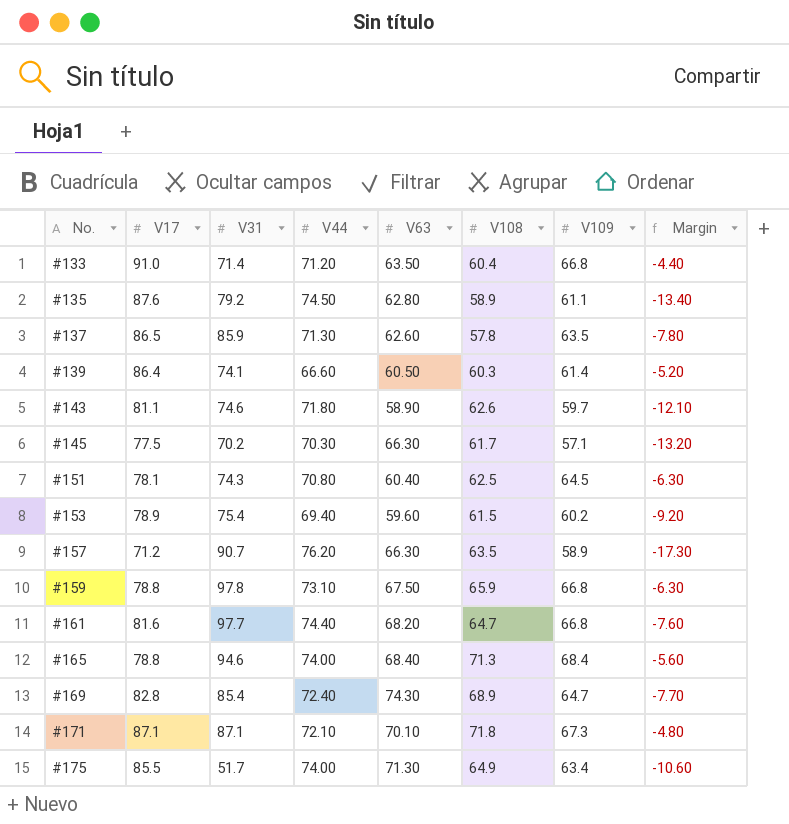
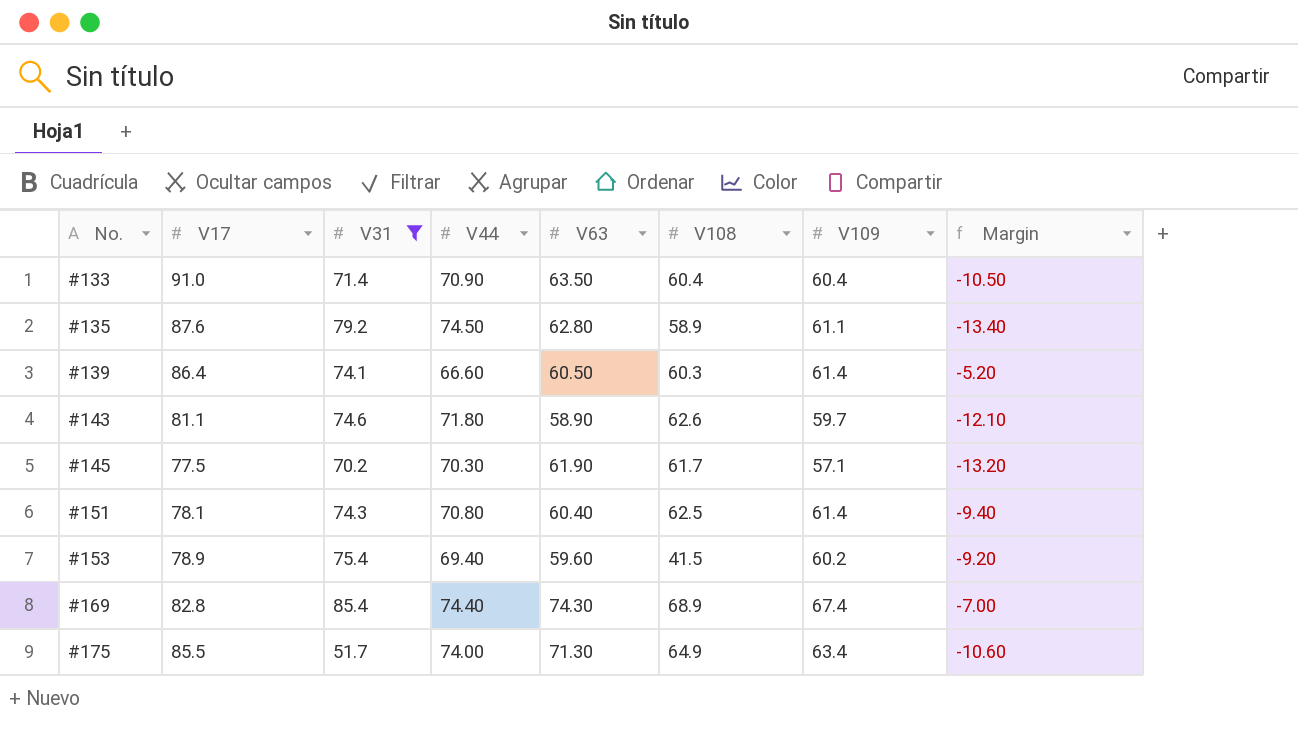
filter: none -> V31 <= 85.4
#133 | V44: 71.20 -> 70.90
#133 | V109: 66.8 -> 60.4
#133 | Margin: -4.40 -> -10.50
#145 | V63: 66.30 -> 61.90
#151 | V109: 64.5 -> 61.4
#151 | Margin: -6.30 -> -9.40
#153 | V108: 61.5 -> 41.5
#169 | V44: 72.40 -> 74.40
#169 | V109: 64.7 -> 67.4
#169 | Margin: -7.70 -> -7.00

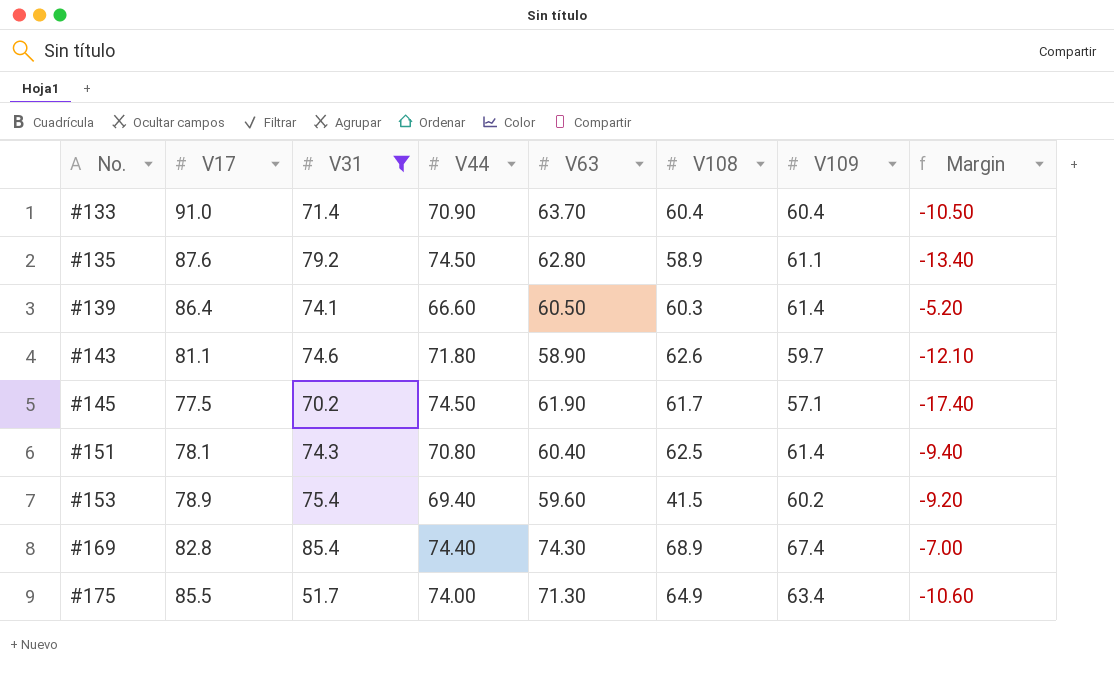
#133 | V63: 63.50 -> 63.70
#145 | V44: 70.30 -> 74.50
#145 | Margin: -13.20 -> -17.40

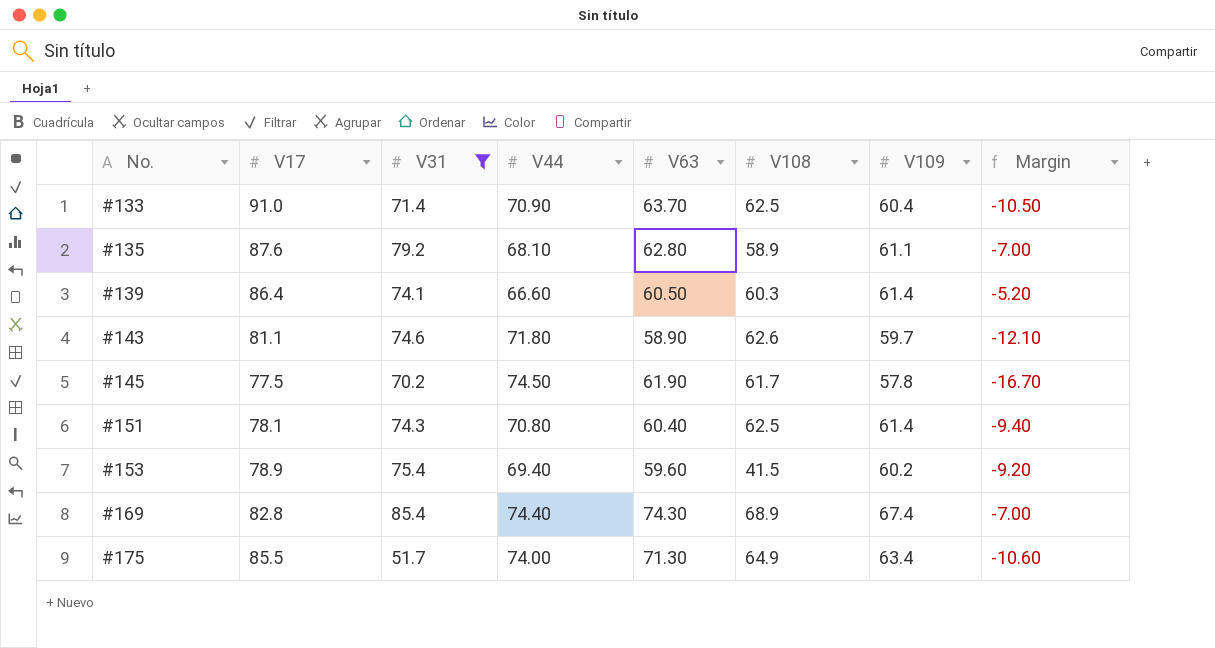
#133 | V108: 60.4 -> 62.5
#135 | V44: 74.50 -> 68.10
#135 | Margin: -13.40 -> -7.00
#145 | V109: 57.1 -> 57.8
#145 | Margin: -17.40 -> -16.70

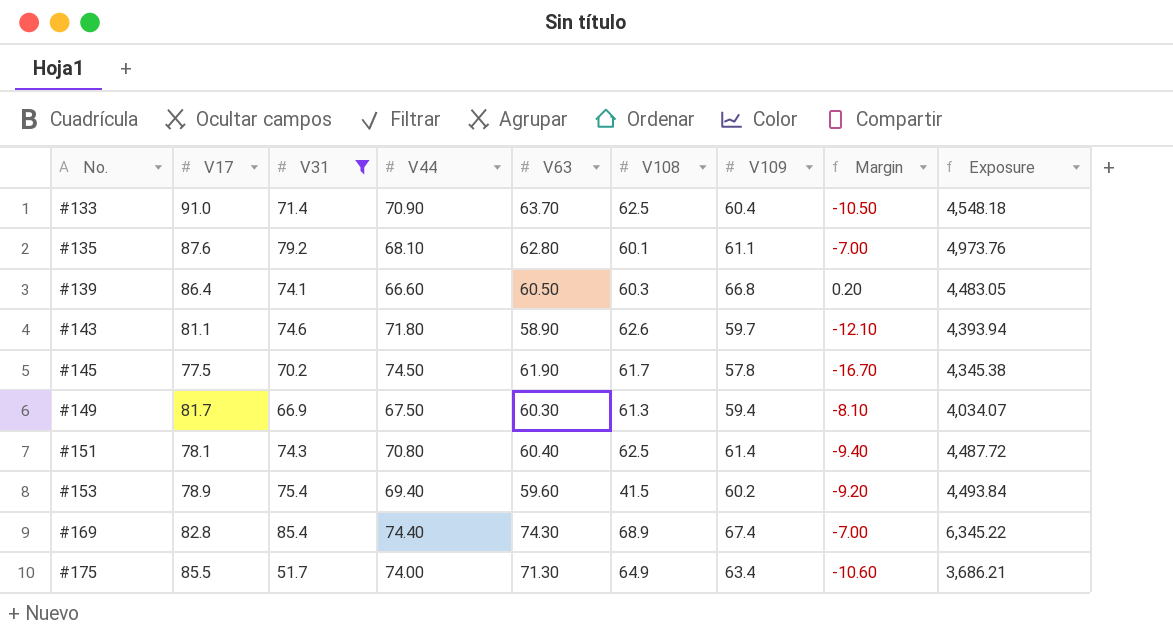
column Exposure | formula: none -> [V31] * [V63]
#135 | V108: 58.9 -> 60.1
#139 | V109: 61.4 -> 66.8
#139 | Margin: -5.20 -> 0.20
row #149: none -> 81.7 | 66.9 | 67.50 | 60.30 | 61.3 | 59.4 | -8.10 | 4,034.07

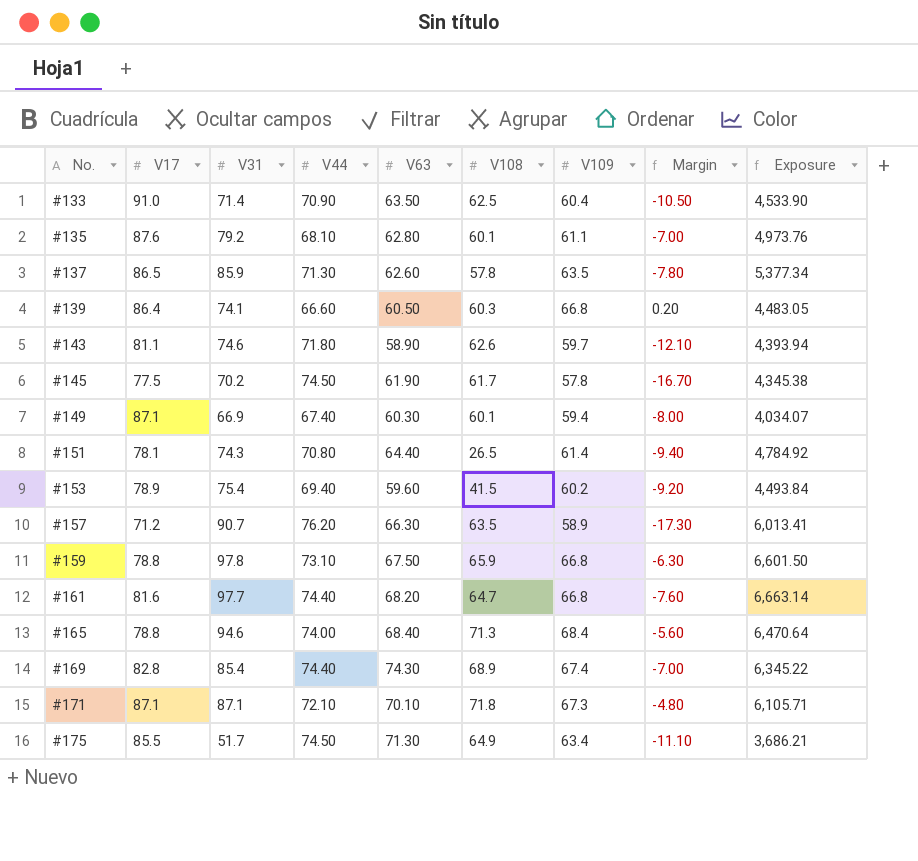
filter: V31 <= 85.4 -> none
#133 | V63: 63.70 -> 63.50
#133 | Exposure: 4,548.18 -> 4,533.90
#149 | V17: 81.7 -> 87.1
#149 | V44: 67.50 -> 67.40
#149 | V108: 61.3 -> 60.1
#149 | Margin: -8.10 -> -8.00
#151 | V63: 60.40 -> 64.40
#151 | V108: 62.5 -> 26.5
#151 | Exposure: 4,487.72 -> 4,784.92
#175 | V44: 74.00 -> 74.50
#175 | Margin: -10.60 -> -11.10

